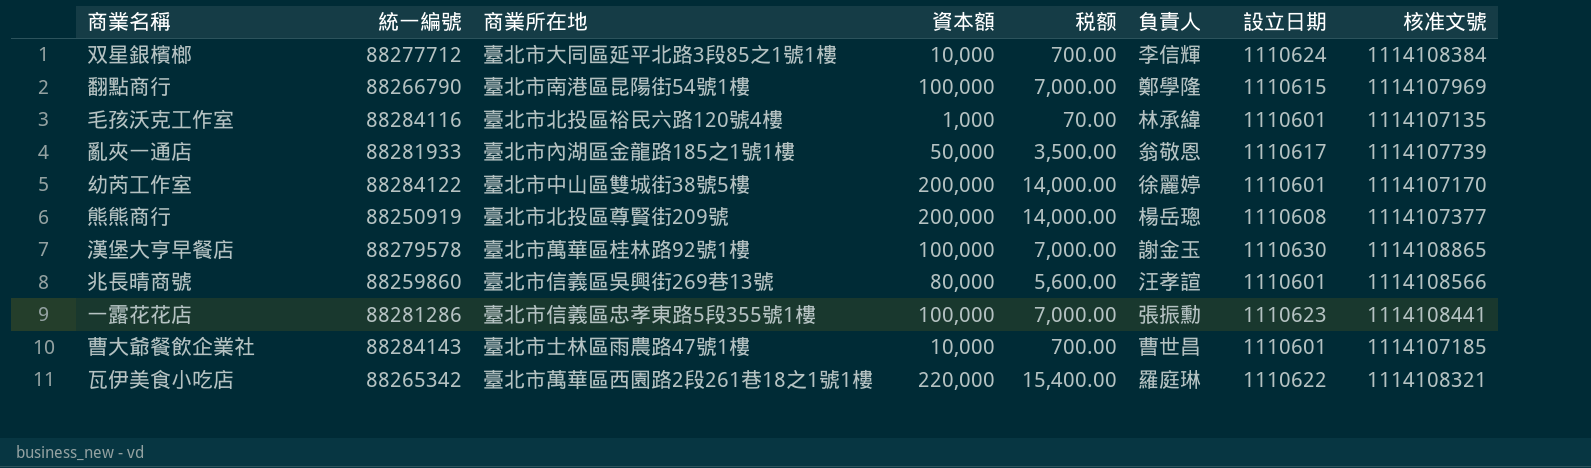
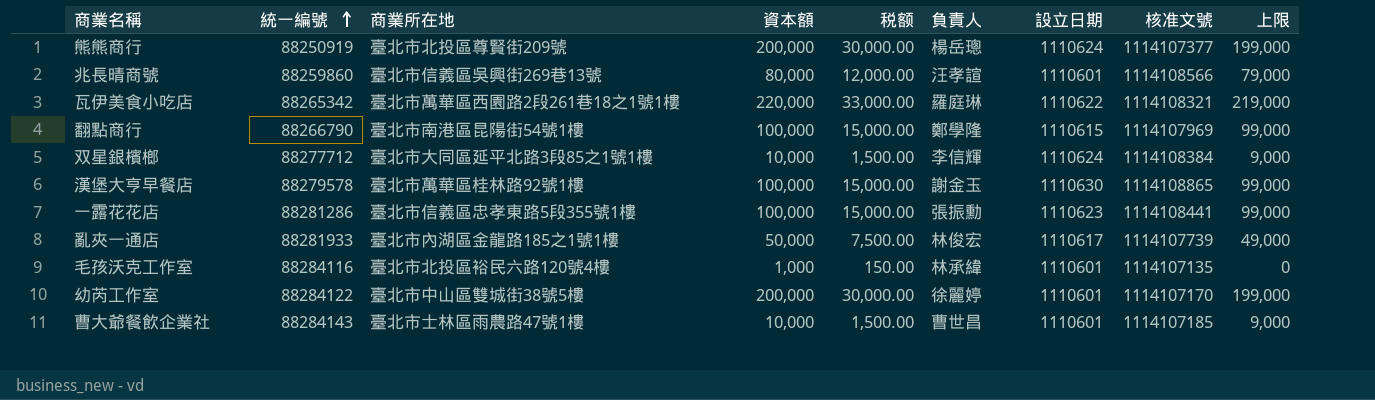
row order: none -> 統一編號 ascending
column 税额 | formula: [資本額] * 0.07 -> [資本額] * 0.15
column 上限 | formula: none -> [資本額] - 1000
熊熊商行 | 設立日期: 1110608 -> 1110624
亂夾一通店 | 負責人: 翁敬恩 -> 林俊宏

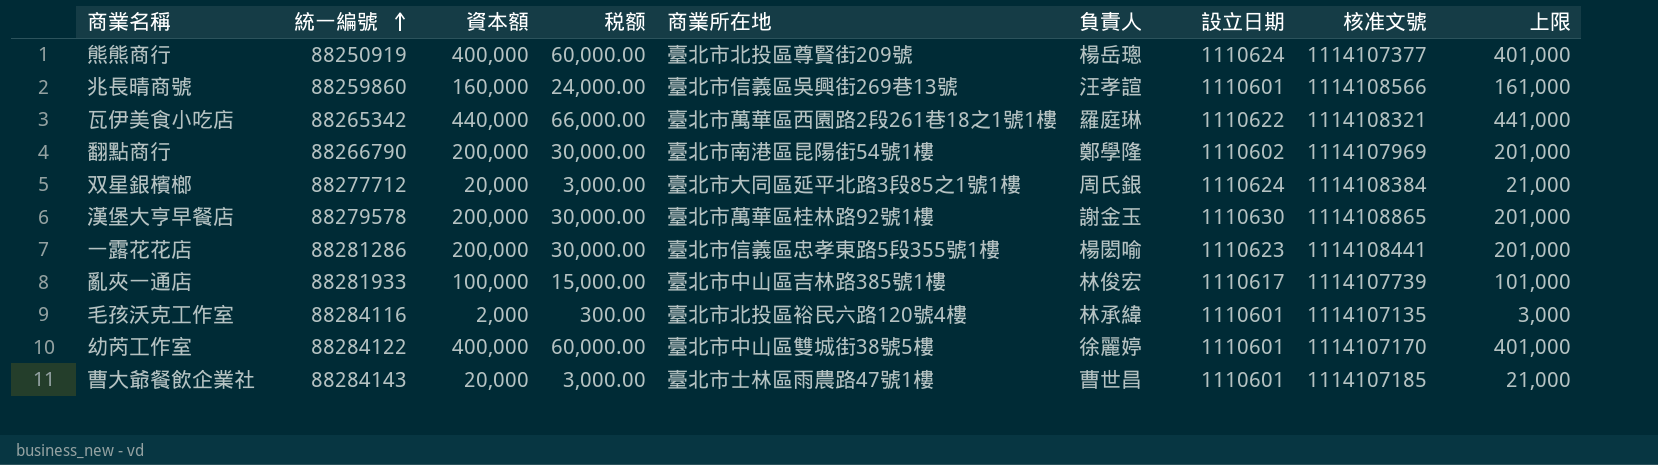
column 商業所在地 | position: 3 -> 5
column 上限 | formula: [資本額] - 1000 -> [資本額] + 1000
熊熊商行 | 資本額: 200,000 -> 400,000
熊熊商行 | 税额: 30,000.00 -> 60,000.00
兆長晴商號 | 資本額: 80,000 -> 160,000
兆長晴商號 | 税额: 12,000.00 -> 24,000.00
瓦伊美食小吃店 | 資本額: 220,000 -> 440,000
瓦伊美食小吃店 | 税额: 33,000.00 -> 66,000.00
翻點商行 | 資本額: 100,000 -> 200,000
翻點商行 | 税额: 15,000.00 -> 30,000.00
翻點商行 | 設立日期: 1110615 -> 1110602
双星銀檳榔 | 資本額: 10,000 -> 20,000
双星銀檳榔 | 税额: 1,500.00 -> 3,000.00
双星銀檳榔 | 負責人: 李信輝 -> 周氏銀
漢堡大亨早餐店 | 資本額: 100,000 -> 200,000
漢堡大亨早餐店 | 税额: 15,000.00 -> 30,000.00
一露花花店 | 資本額: 100,000 -> 200,000
一露花花店 | 税额: 15,000.00 -> 30,000.00
一露花花店 | 負責人: 張振勳 -> 楊閎喻
亂夾一通店 | 資本額: 50,000 -> 100,000
亂夾一通店 | 税额: 7,500.00 -> 15,000.00
亂夾一通店 | 商業所在地: 臺北市內湖區金龍路185之1號1樓 -> 臺北市中山區吉林路385號1樓
毛孩沃克工作室 | 資本額: 1,000 -> 2,000
毛孩沃克工作室 | 税额: 150.00 -> 300.00
幼芮工作室 | 資本額: 200,000 -> 400,000
幼芮工作室 | 税额: 30,000.00 -> 60,000.00
曹大爺餐飲企業社 | 資本額: 10,000 -> 20,000
曹大爺餐飲企業社 | 税额: 1,500.00 -> 3,000.00

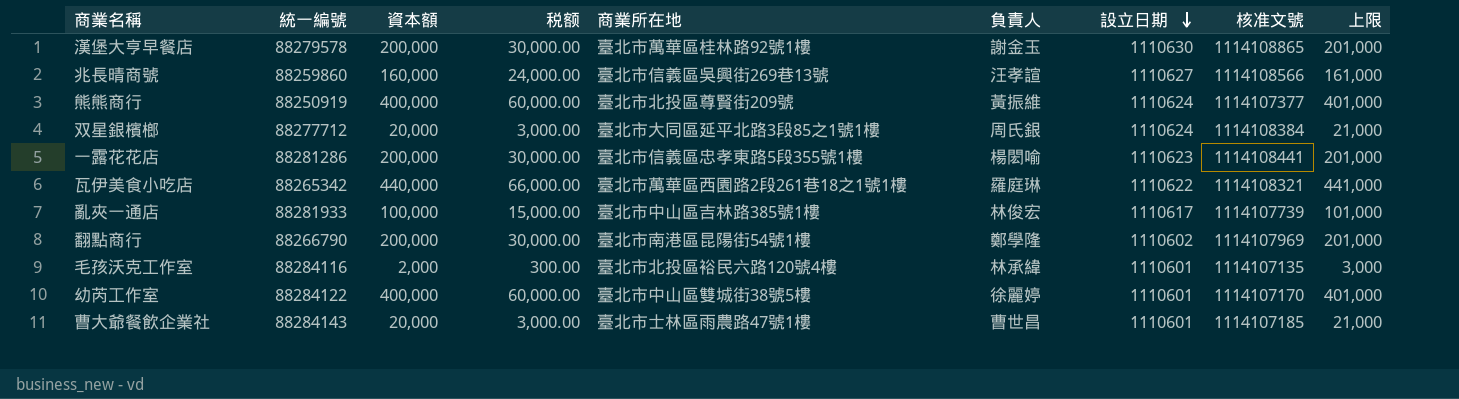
row order: 統一編號 ascending -> 設立日期 descending
兆長晴商號 | 設立日期: 1110601 -> 1110627
熊熊商行 | 負責人: 楊岳璁 -> 黃振維

